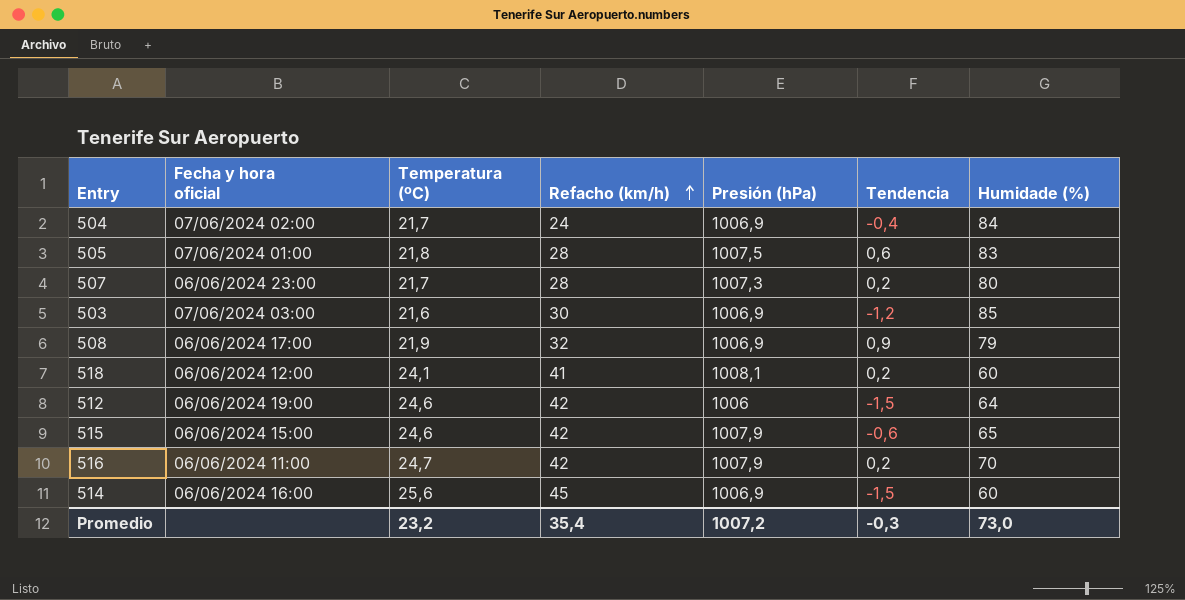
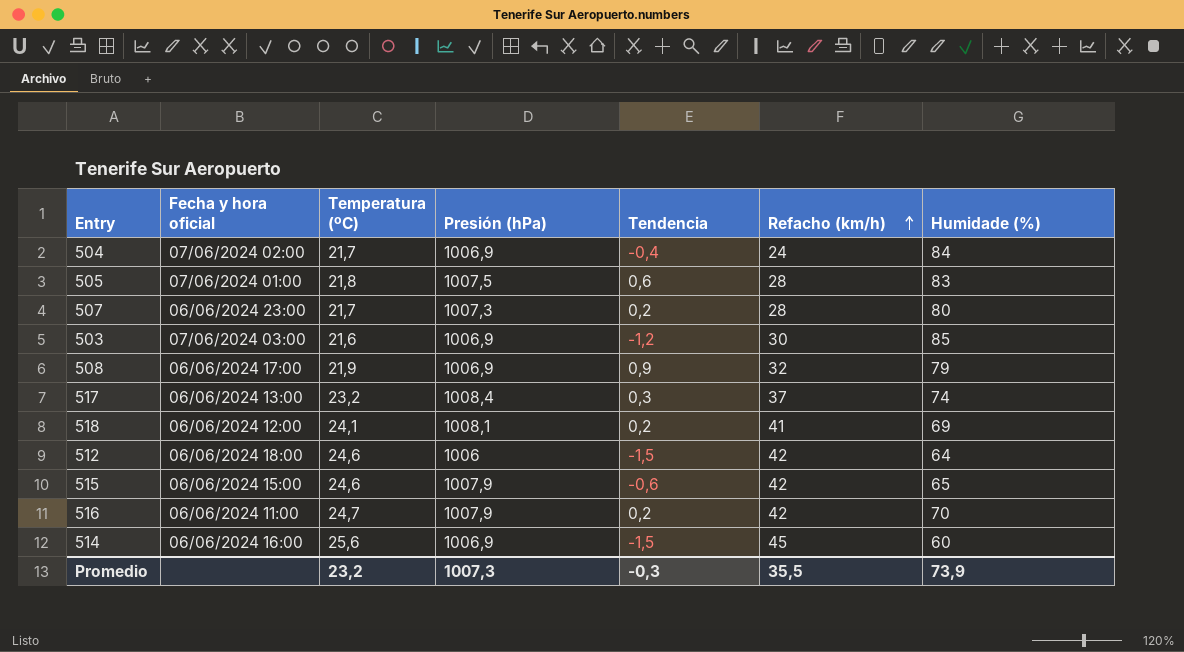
column Refacho (km/h) | position: 4 -> 6
row 517: none -> 06/06/2024 13:00 | 23,2 | 1008,4 | 0,3 | 37 | 74
518 | Humidade (%): 60 -> 69
512 | Fecha y hora oficial: 06/06/2024 19:00 -> 06/06/2024 18:00
Promedio | Presión (hPa): 1007,2 -> 1007,3
Promedio | Refacho (km/h): 35,4 -> 35,5
Promedio | Humidade (%): 73,0 -> 73,9

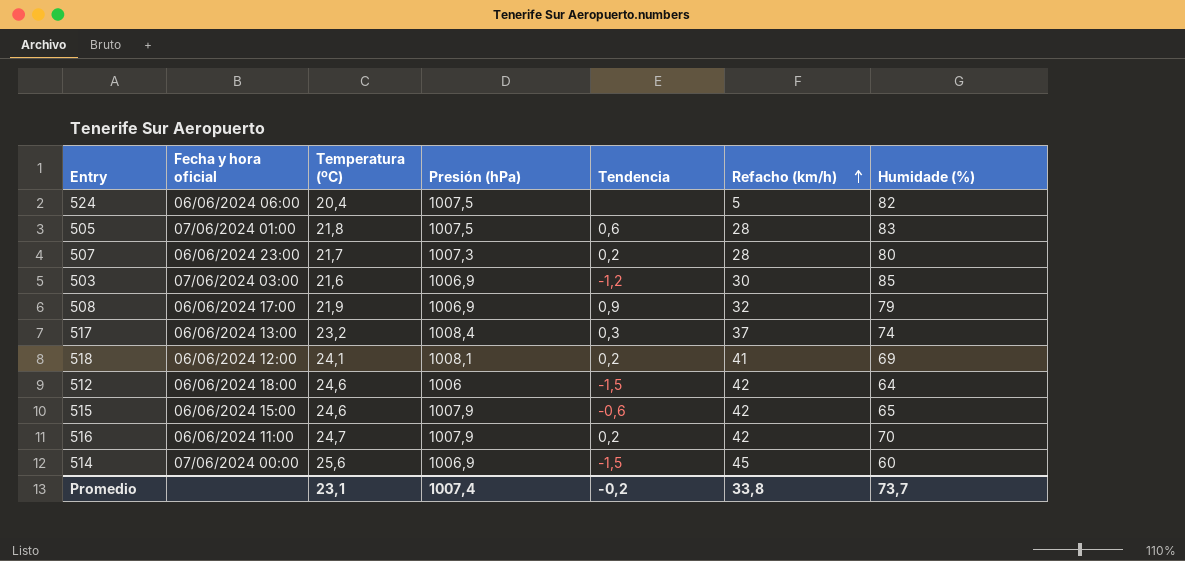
row 504: 07/06/2024 02:00 | 21,7 | 1006,9 | -0,4 | 24 | 84 -> none
row 524: none -> 06/06/2024 06:00 | 20,4 | 1007,5 | none | 5 | 82
514 | Fecha y hora oficial: 06/06/2024 16:00 -> 07/06/2024 00:00
Promedio | Temperatura (ºC): 23,2 -> 23,1
Promedio | Presión (hPa): 1007,3 -> 1007,4
Promedio | Tendencia: -0,3 -> -0,2
Promedio | Refacho (km/h): 35,5 -> 33,8
Promedio | Humidade (%): 73,9 -> 73,7

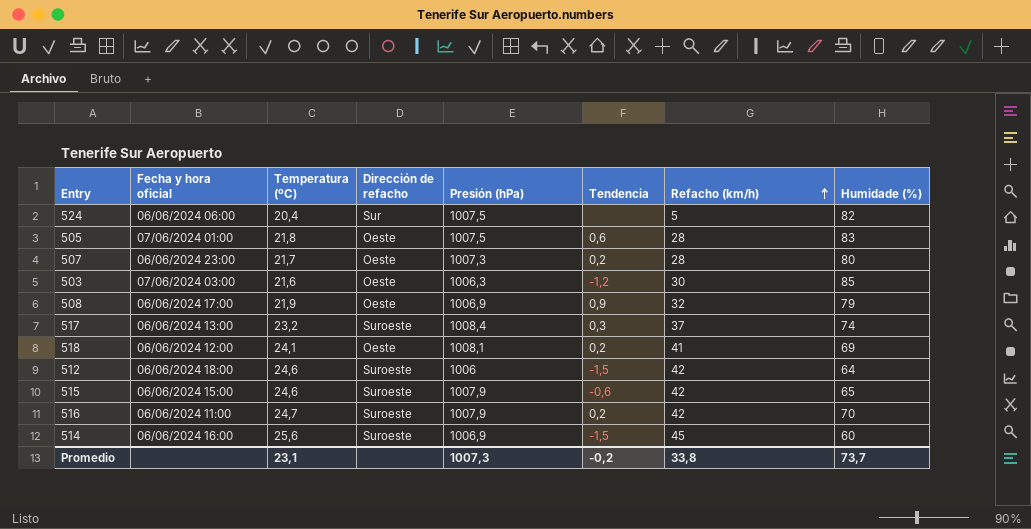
column Dirección de refacho | position: none -> 4
503 | Presión (hPa): 1006,9 -> 1006,3
514 | Fecha y hora oficial: 07/06/2024 00:00 -> 06/06/2024 16:00
Promedio | Presión (hPa): 1007,4 -> 1007,3

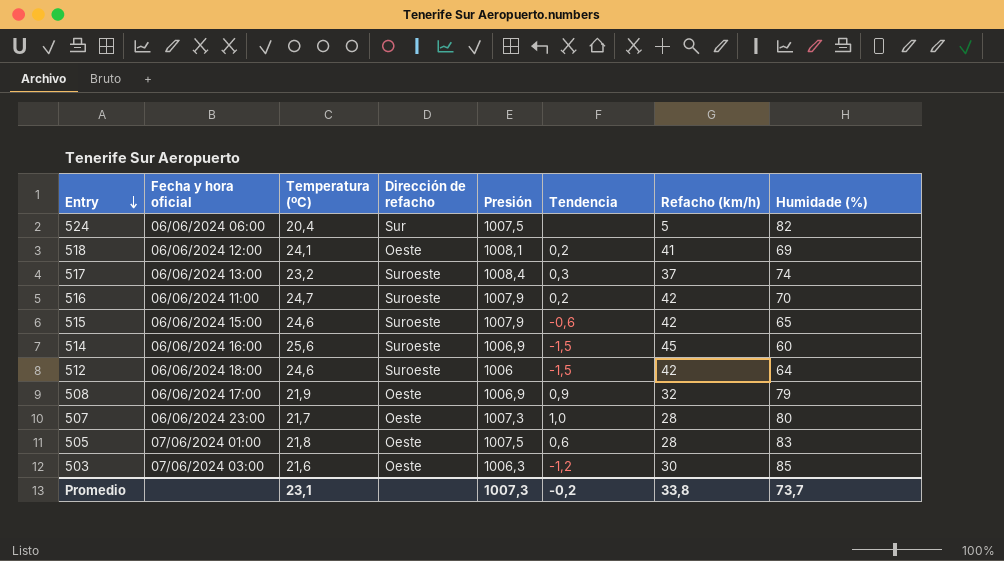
row order: Refacho (km/h) ascending -> Entry descending
column name: Presión (hPa) -> Presión
507 | Tendencia: 0,2 -> 1,0

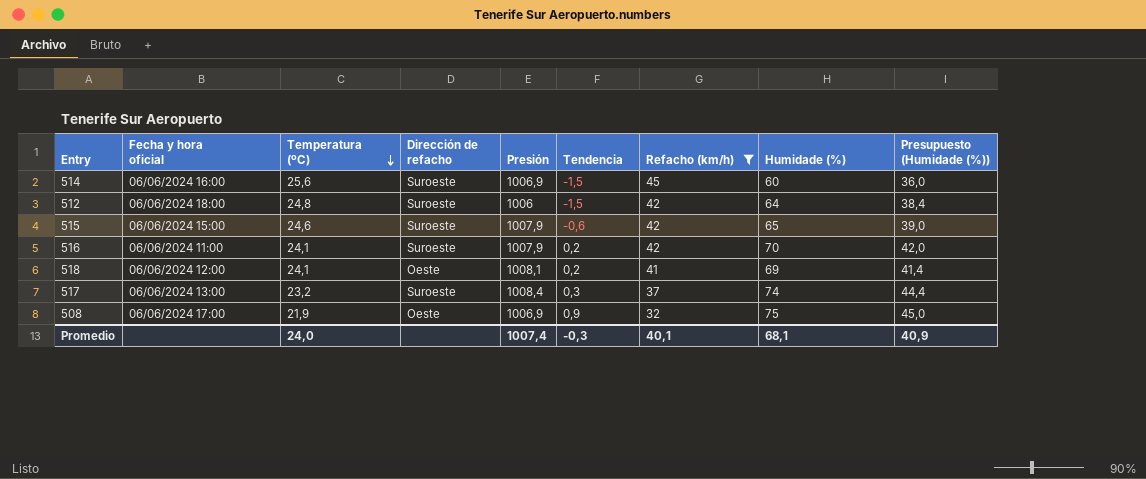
filter: none -> Refacho (km/h) >= 32
row order: Entry descending -> Temperatura (ºC) descending
column Presupuesto (Humidade (%)) | formula: none -> [Humidade (%)] * 0,6
512 | Temperatura (ºC): 24,6 -> 24,8
516 | Temperatura (ºC): 24,7 -> 24,1
508 | Humidade (%): 79 -> 75
Promedio | Temperatura (ºC): 23,1 -> 24,0
Promedio | Presión: 1007,3 -> 1007,4
Promedio | Tendencia: -0,2 -> -0,3
Promedio | Refacho (km/h): 33,8 -> 40,1
Promedio | Humidade (%): 73,7 -> 68,1

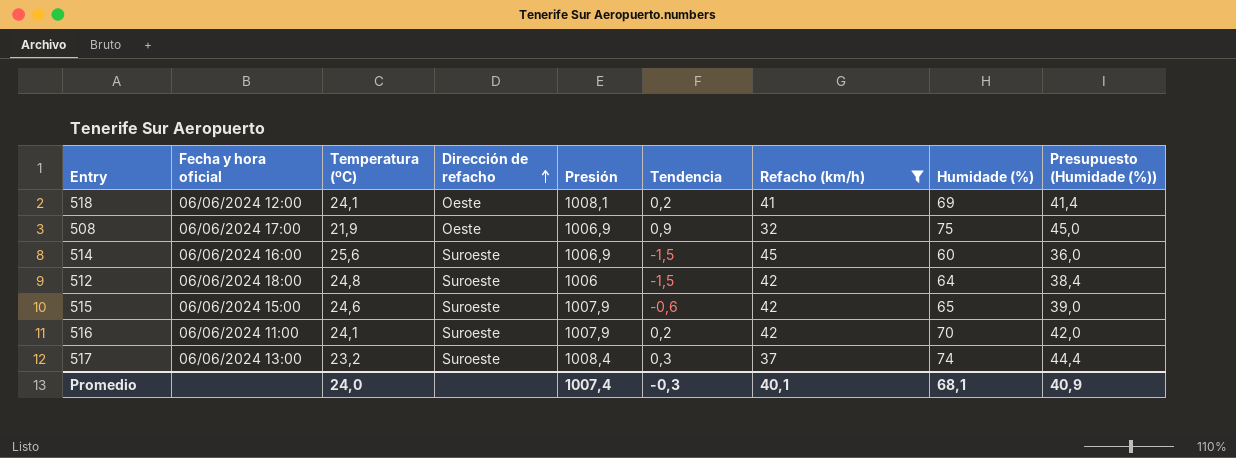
row order: Temperatura (ºC) descending -> Dirección de refacho ascending

